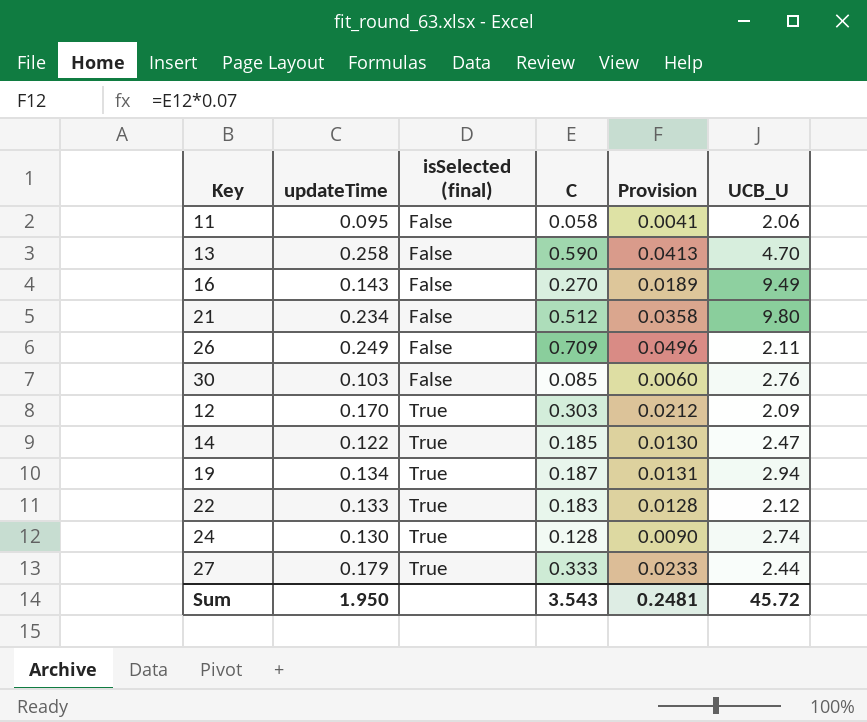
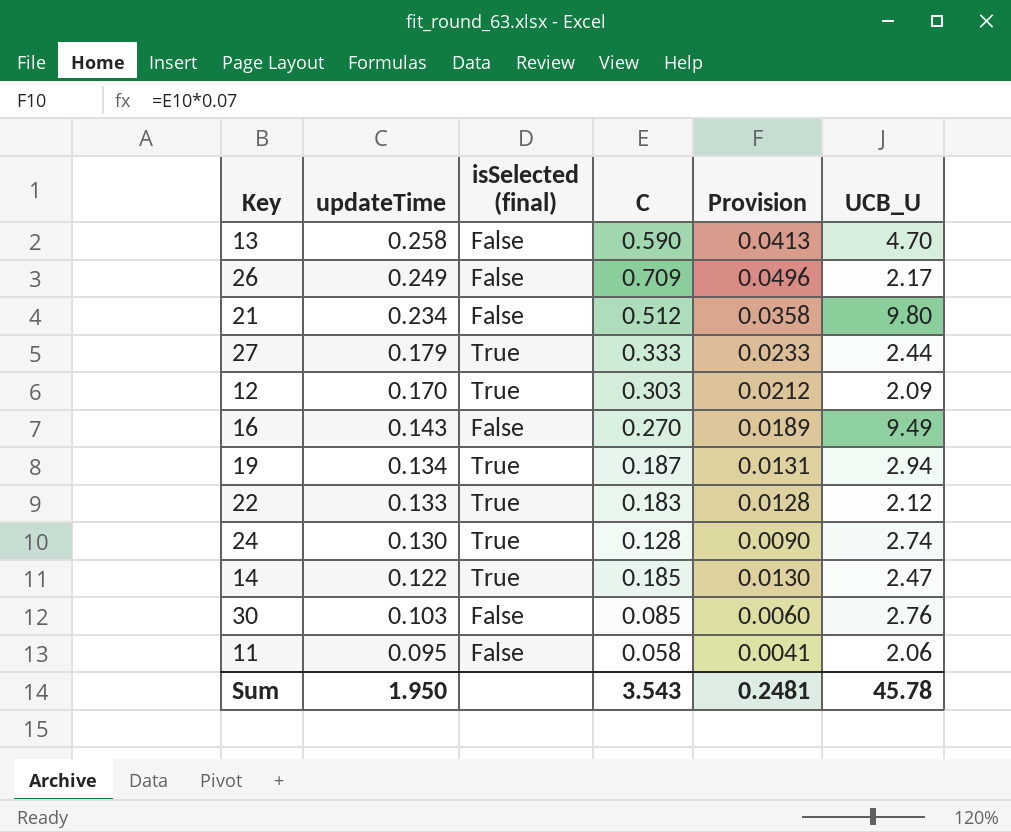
row order: isSelected (final) ascending -> updateTime descending
26 | UCB_U: 2.11 -> 2.17
Sum | UCB_U: 45.72 -> 45.78

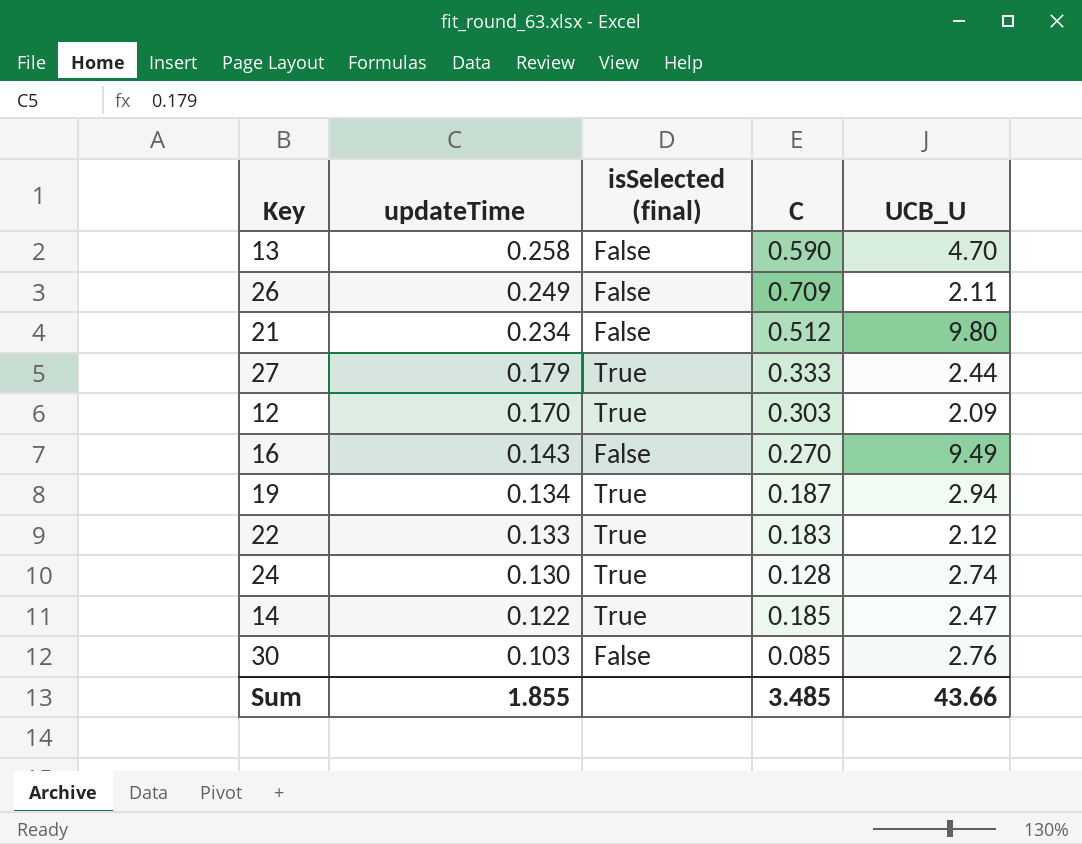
column Provision | formula: [C] * 0.07 -> none
row 11: 0.095 | False | 0.058 | 0.0041 | 2.06 -> none
26 | UCB_U: 2.17 -> 2.11
Sum | updateTime: 1.950 -> 1.855
Sum | C: 3.543 -> 3.485
Sum | UCB_U: 45.78 -> 43.66

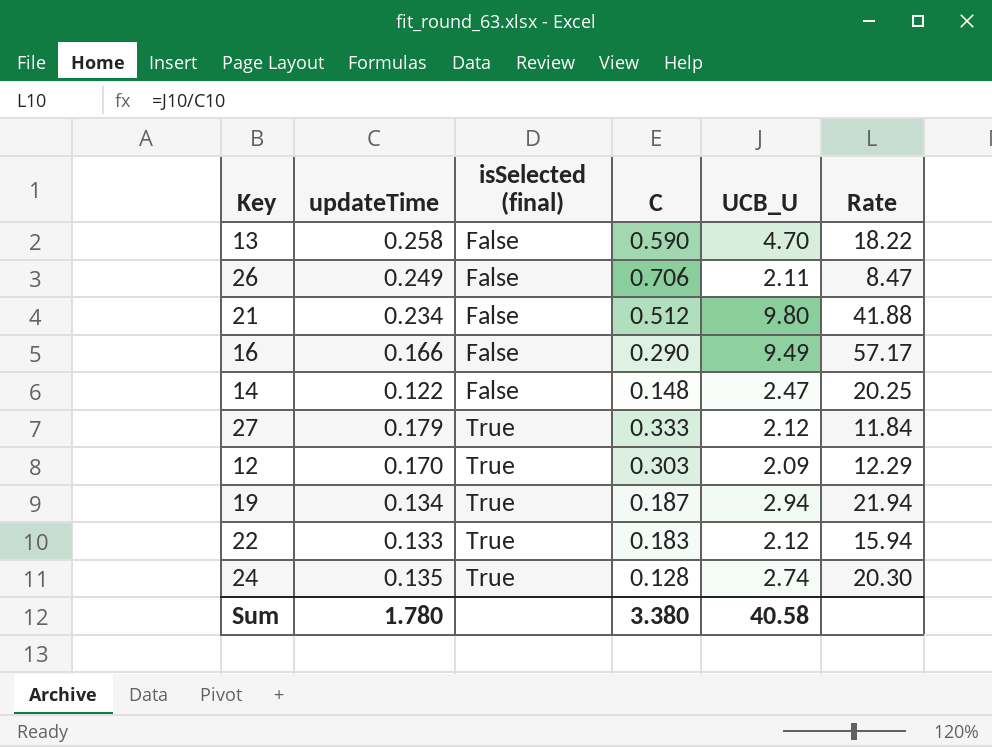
row order: updateTime descending -> isSelected (final) ascending
column Rate | formula: none -> [UCB_U] / [updateTime]
row 30: 0.103 | False | 0.085 | 2.76 -> none
26 | C: 0.709 -> 0.706
16 | updateTime: 0.143 -> 0.166
16 | C: 0.270 -> 0.290
14 | isSelected (final): True -> False
14 | C: 0.185 -> 0.148
27 | UCB_U: 2.44 -> 2.12
24 | updateTime: 0.130 -> 0.135
Sum | updateTime: 1.855 -> 1.780
Sum | C: 3.485 -> 3.380
Sum | UCB_U: 43.66 -> 40.58

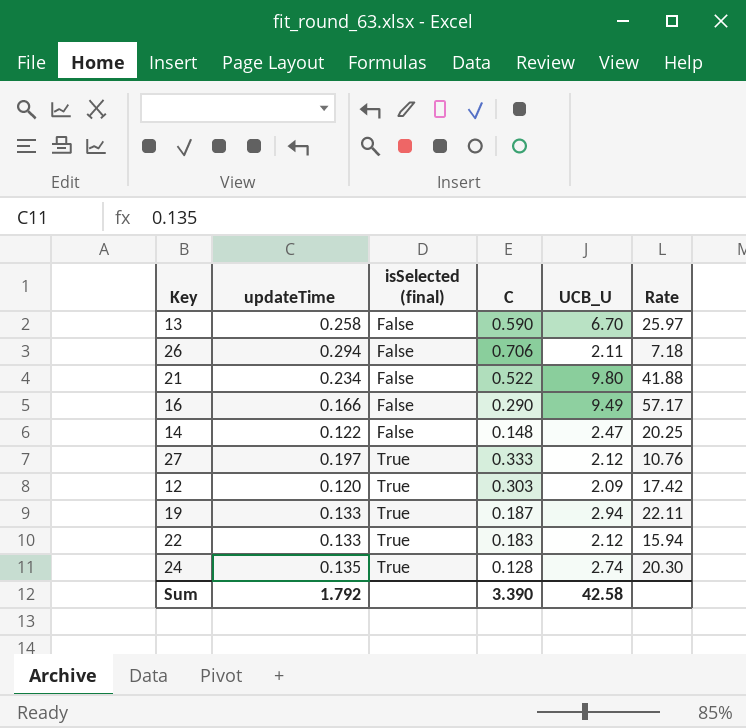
13 | UCB_U: 4.70 -> 6.70
13 | Rate: 18.22 -> 25.97
26 | updateTime: 0.249 -> 0.294
26 | Rate: 8.47 -> 7.18
21 | C: 0.512 -> 0.522
27 | updateTime: 0.179 -> 0.197
27 | Rate: 11.84 -> 10.76
12 | updateTime: 0.170 -> 0.120
12 | Rate: 12.29 -> 17.42
19 | updateTime: 0.134 -> 0.133
19 | Rate: 21.94 -> 22.11
Sum | updateTime: 1.780 -> 1.792
Sum | C: 3.380 -> 3.390
Sum | UCB_U: 40.58 -> 42.58

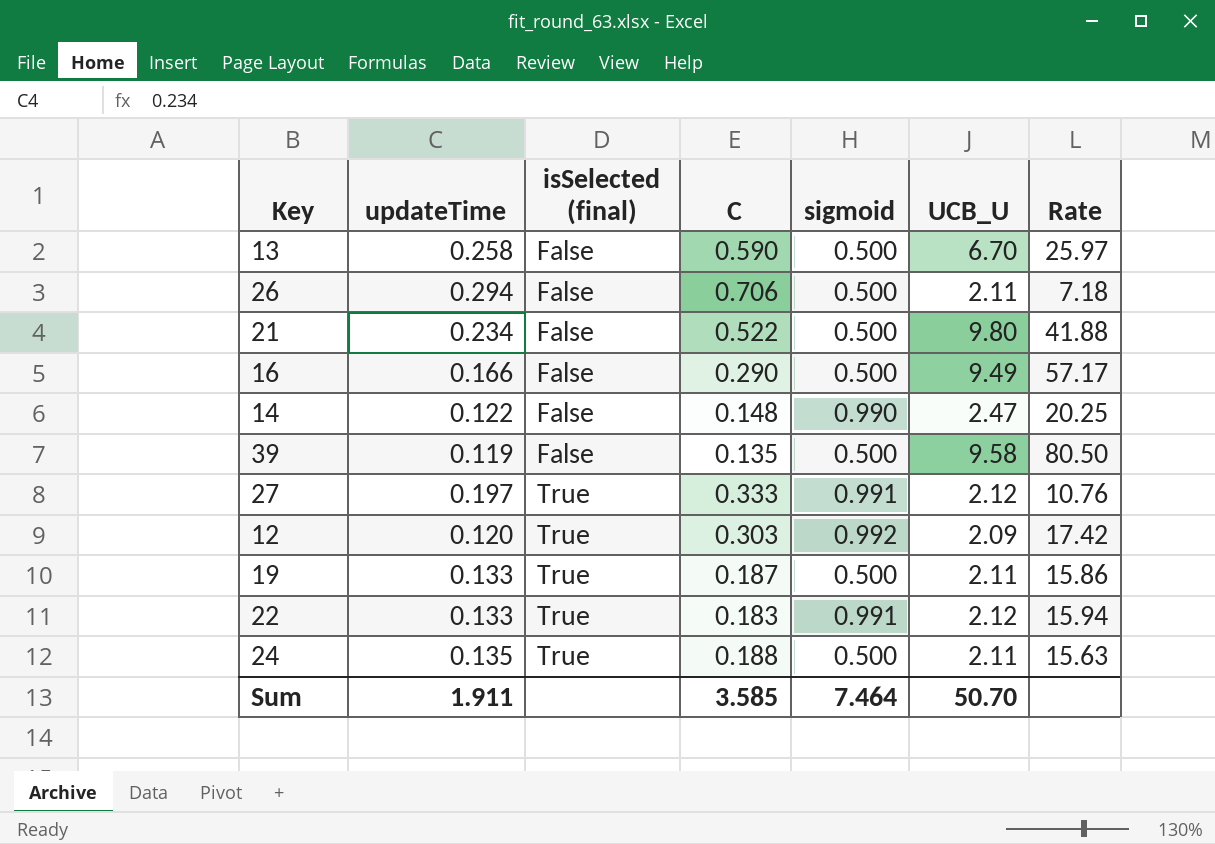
column sigmoid | position: none -> 5
row 39: none -> 0.119 | False | 0.135 | 0.500 | 9.58 | 80.50
19 | UCB_U: 2.94 -> 2.11
19 | Rate: 22.11 -> 15.86
24 | C: 0.128 -> 0.188
24 | UCB_U: 2.74 -> 2.11
24 | Rate: 20.30 -> 15.63
Sum | updateTime: 1.792 -> 1.911
Sum | C: 3.390 -> 3.585
Sum | UCB_U: 42.58 -> 50.70

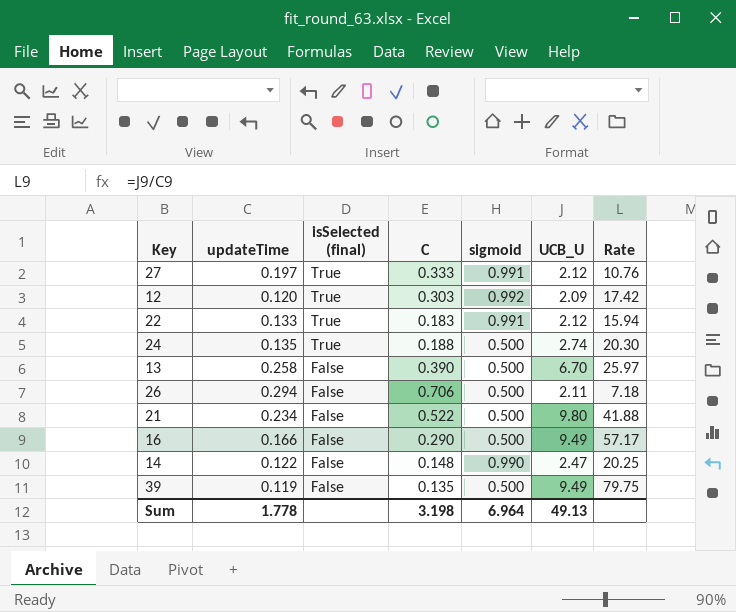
row order: isSelected (final) ascending -> isSelected (final) descending
row 19: 0.133 | True | 0.187 | 0.500 | 2.11 | 15.86 -> none
24 | UCB_U: 2.11 -> 2.74
24 | Rate: 15.63 -> 20.30
13 | C: 0.590 -> 0.390
39 | UCB_U: 9.58 -> 9.49
39 | Rate: 80.50 -> 79.75
Sum | updateTime: 1.911 -> 1.778
Sum | C: 3.585 -> 3.198
Sum | sigmoid: 7.464 -> 6.964
Sum | UCB_U: 50.70 -> 49.13

